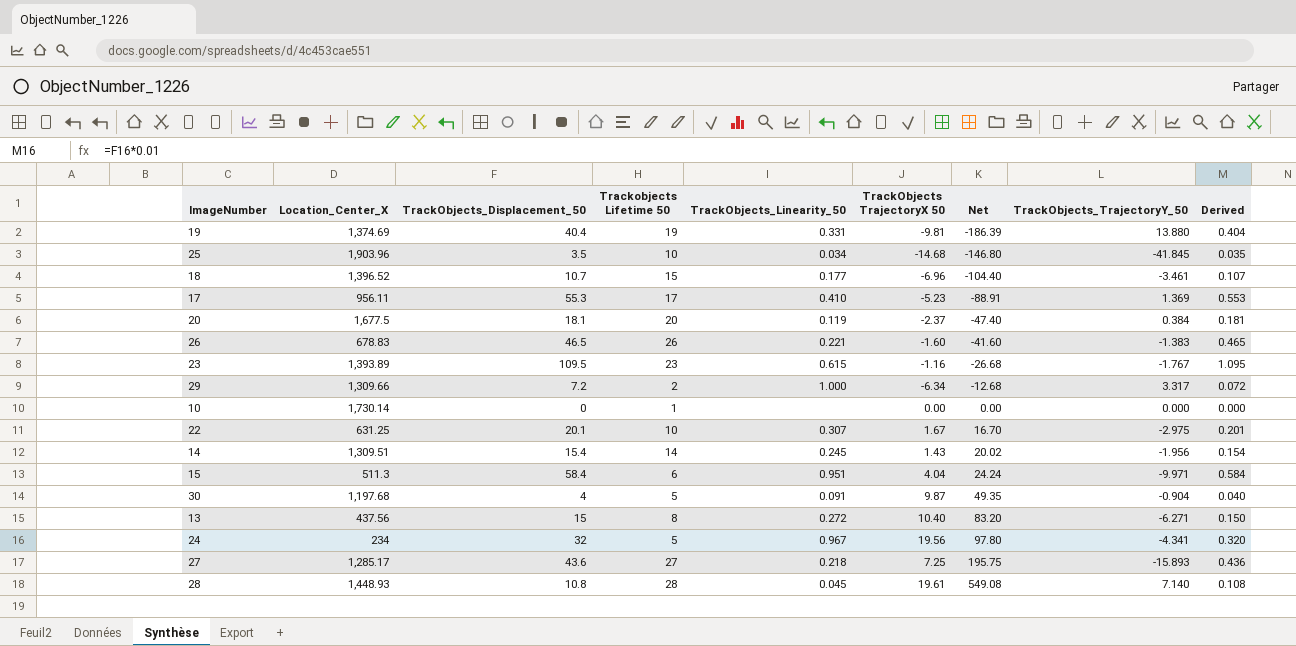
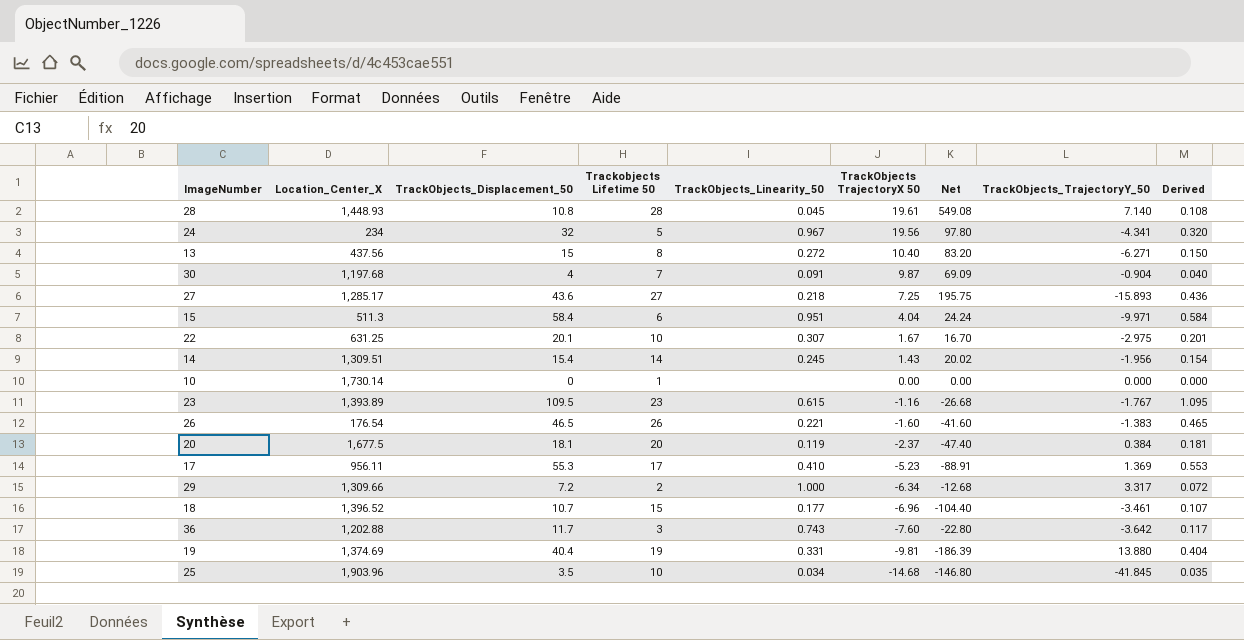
row order: Net ascending -> TrackObjects TrajectoryX 50 descending
30 | Trackobjects Lifetime 50: 5 -> 7
30 | Net: 49.35 -> 69.09
26 | Location_Center_X: 678.83 -> 176.54
row 36: none -> 1,202.88 | 11.7 | 3 | 0.743 | -7.60 | -22.80 | -3.642 | 0.117

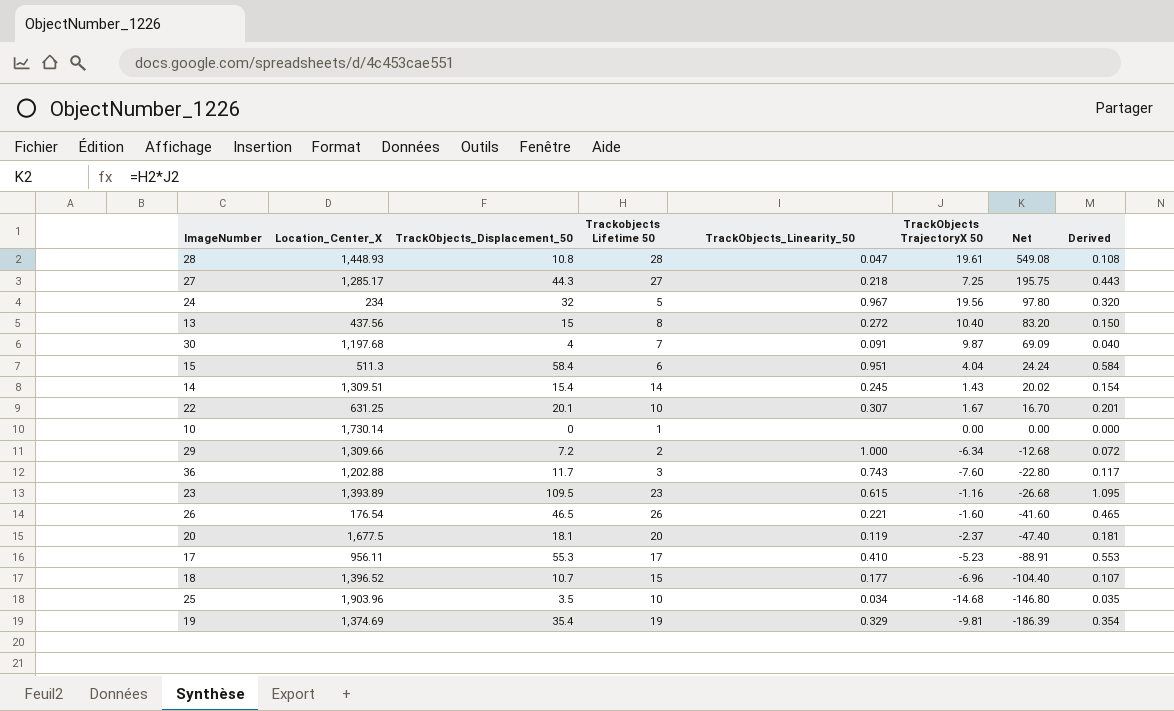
row order: TrackObjects TrajectoryX 50 descending -> Net descending
column TrackObjects_TrajectoryY_50 | position: 8 -> none
28 | TrackObjects_Linearity_50: 0.045 -> 0.047
27 | TrackObjects_Displacement_50: 43.6 -> 44.3
27 | Derived: 0.436 -> 0.443
19 | TrackObjects_Displacement_50: 40.4 -> 35.4
19 | TrackObjects_Linearity_50: 0.331 -> 0.329
19 | Derived: 0.404 -> 0.354

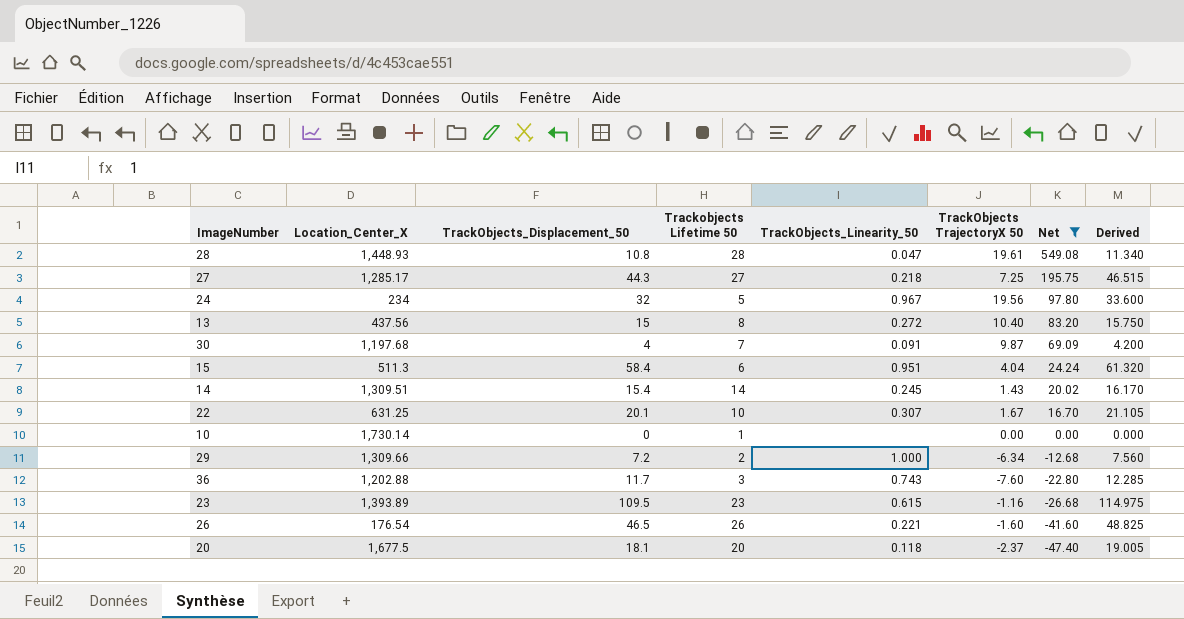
filter: none -> Net >= -47.40
column Derived | formula: [TrackObjects_Displacement_50] * 0.01 -> [TrackObjects_Displacement_50] * 1.05
20 | TrackObjects_Linearity_50: 0.119 -> 0.118

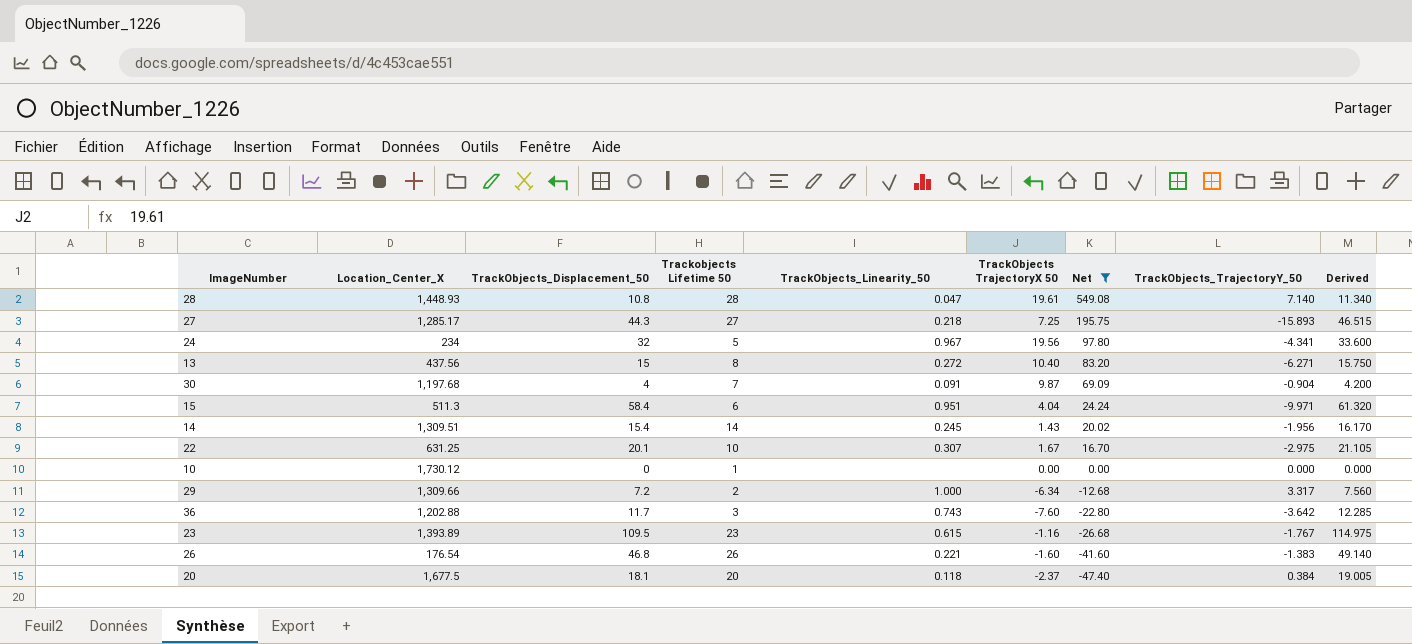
column TrackObjects_TrajectoryY_50 | position: none -> 8
10 | Location_Center_X: 1,730.14 -> 1,730.12
26 | TrackObjects_Displacement_50: 46.5 -> 46.8
26 | Derived: 48.825 -> 49.140

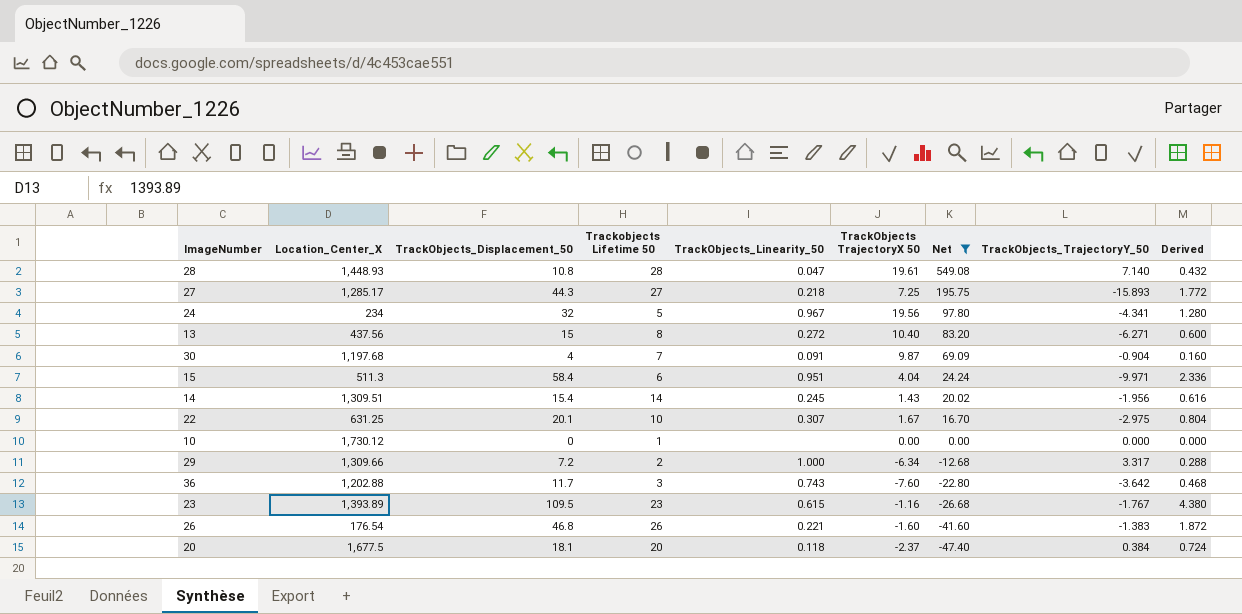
column Derived | formula: [TrackObjects_Displacement_50] * 1.05 -> [TrackObjects_Displacement_50] * 0.04

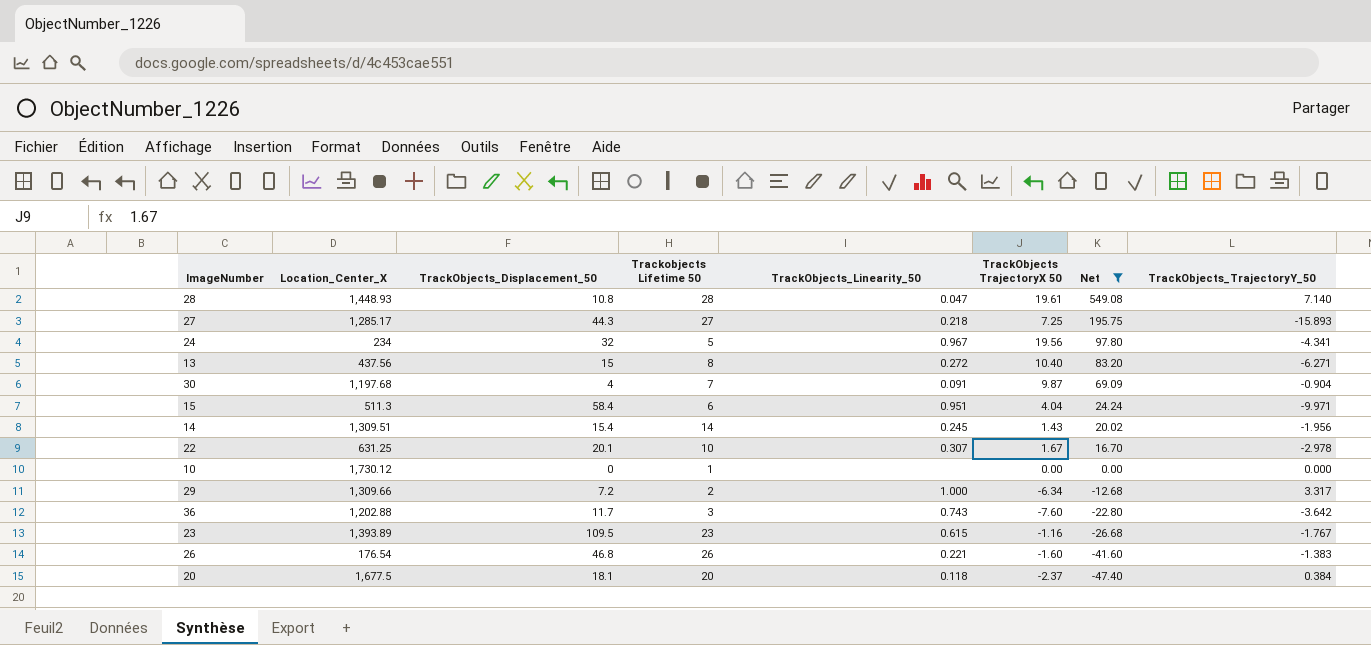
column Derived | formula: [TrackObjects_Displacement_50] * 0.04 -> none
22 | TrackObjects_TrajectoryY_50: -2.975 -> -2.978

